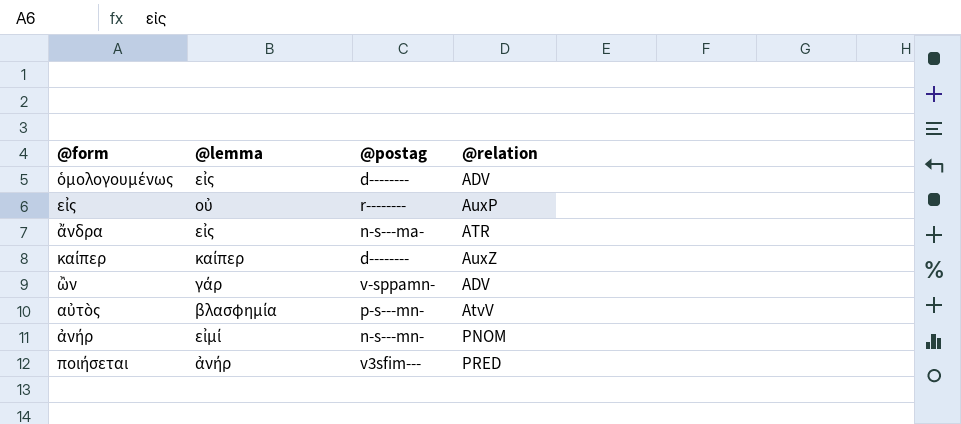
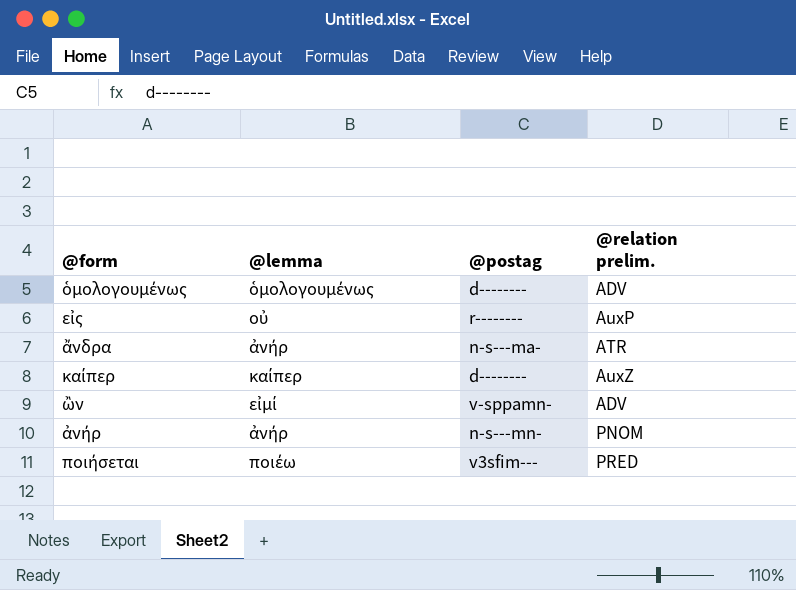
column name: @relation -> @relation prelim.
row αὐτὸς: βλασφημία | p-s---mn- | AtvV -> none
ὁμολογουμένως | @lemma: εἰς -> ὁμολογουμένως
ἄνδρα | @lemma: εἰς -> ἀνήρ
ὢν | @lemma: γάρ -> εἰμί
ἀνήρ | @lemma: εἰμί -> ἀνήρ
ποιήσεται | @lemma: ἀνήρ -> ποιέω

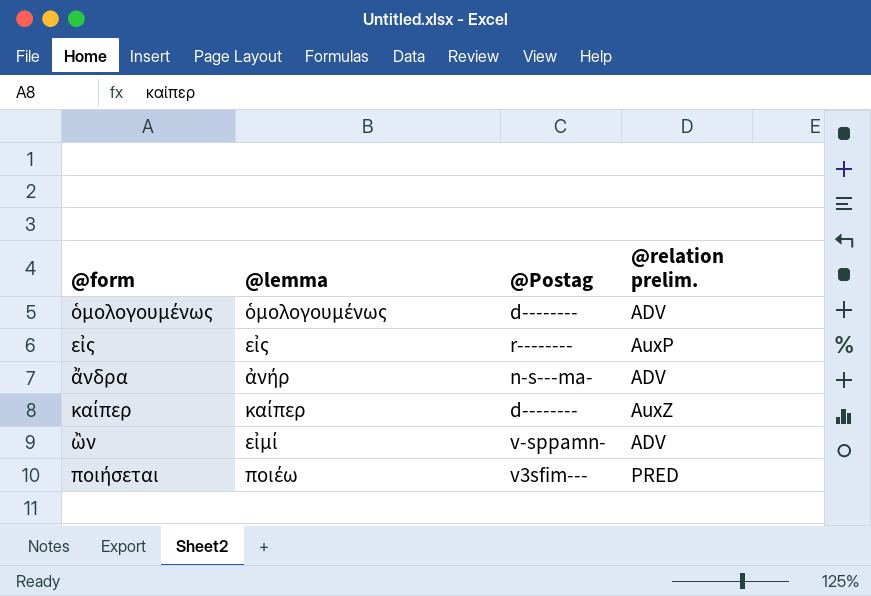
column name: @postag -> @Postag
row ἀνήρ: ἀνήρ | n-s---mn- | PNOM -> none
εἰς | @lemma: οὐ -> εἰς
ἄνδρα | @relation prelim.: ATR -> ADV

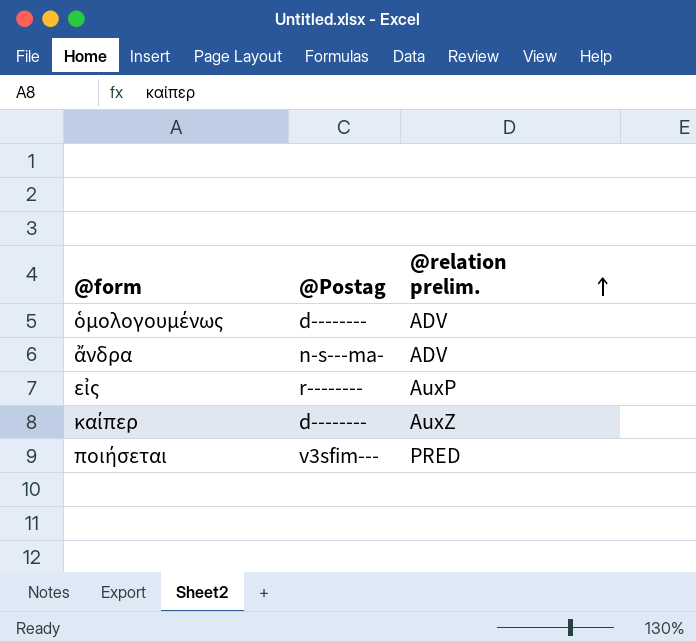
row order: none -> @relation prelim. ascending
column @lemma | position: 2 -> none
row ὢν: εἰμί | v-sppamn- | ADV -> none

